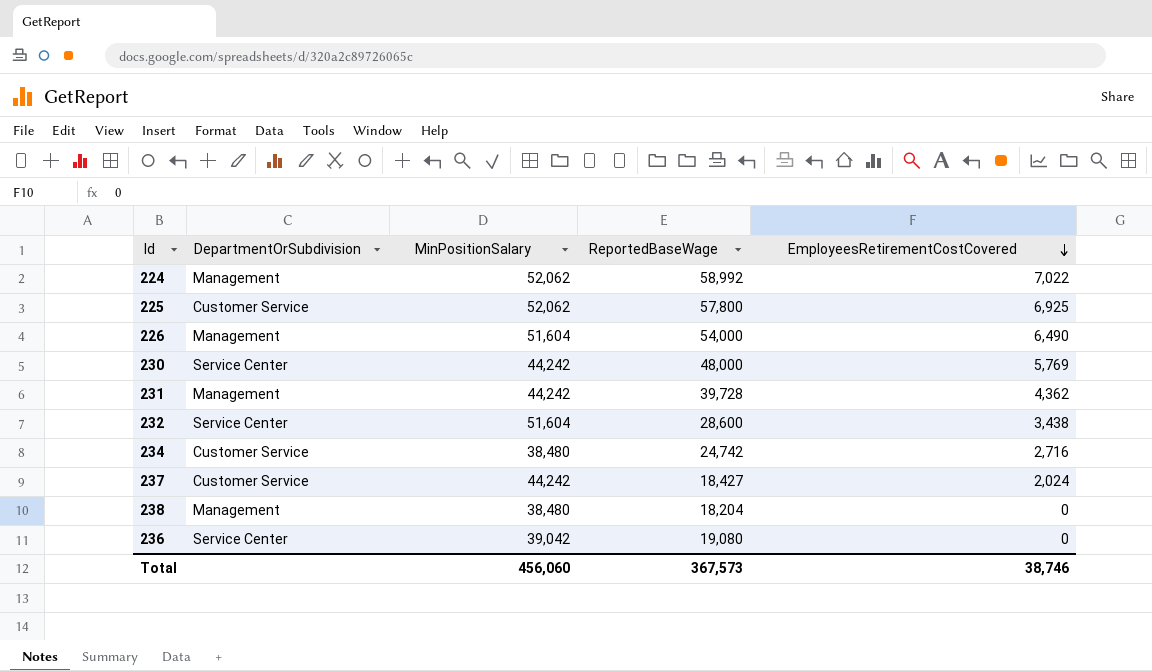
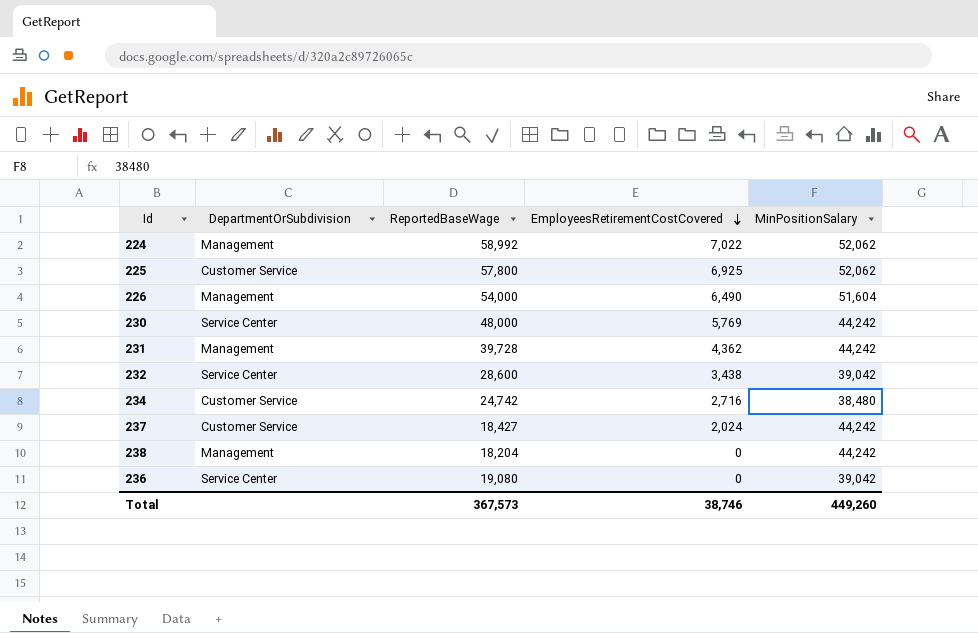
column MinPositionSalary | position: 3 -> 5
232 | MinPositionSalary: 51,604 -> 39,042
238 | MinPositionSalary: 38,480 -> 44,242
Total | MinPositionSalary: 456,060 -> 449,260

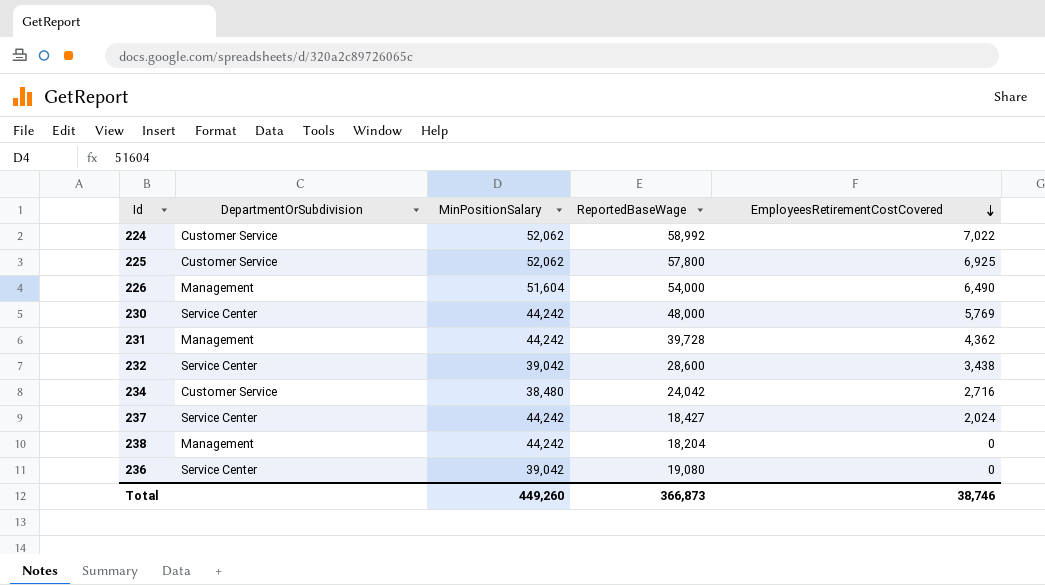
column MinPositionSalary | position: 5 -> 3
224 | DepartmentOrSubdivision: Management -> Customer Service
234 | ReportedBaseWage: 24,742 -> 24,042
237 | DepartmentOrSubdivision: Customer Service -> Service Center
Total | ReportedBaseWage: 367,573 -> 366,873

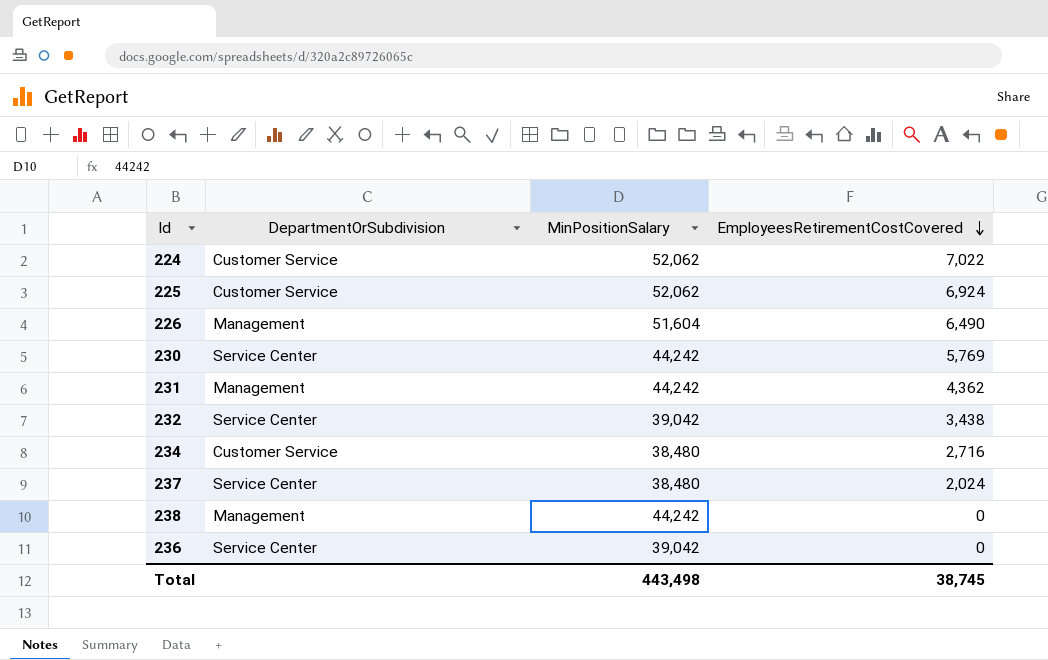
column ReportedBaseWage | position: 4 -> none
225 | EmployeesRetirementCostCovered: 6,925 -> 6,924
237 | MinPositionSalary: 44,242 -> 38,480
Total | MinPositionSalary: 449,260 -> 443,498
Total | EmployeesRetirementCostCovered: 38,746 -> 38,745

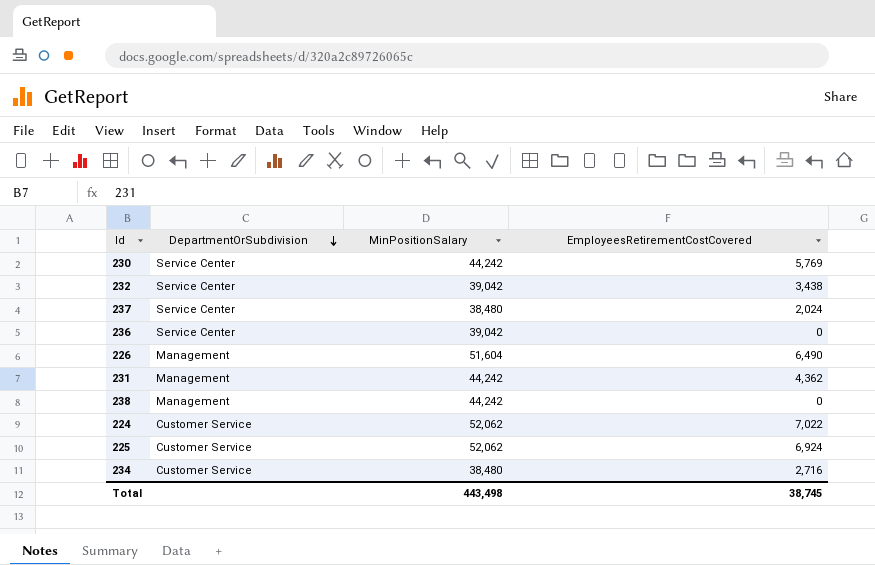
row order: EmployeesRetirementCostCovered descending -> DepartmentOrSubdivision descending

